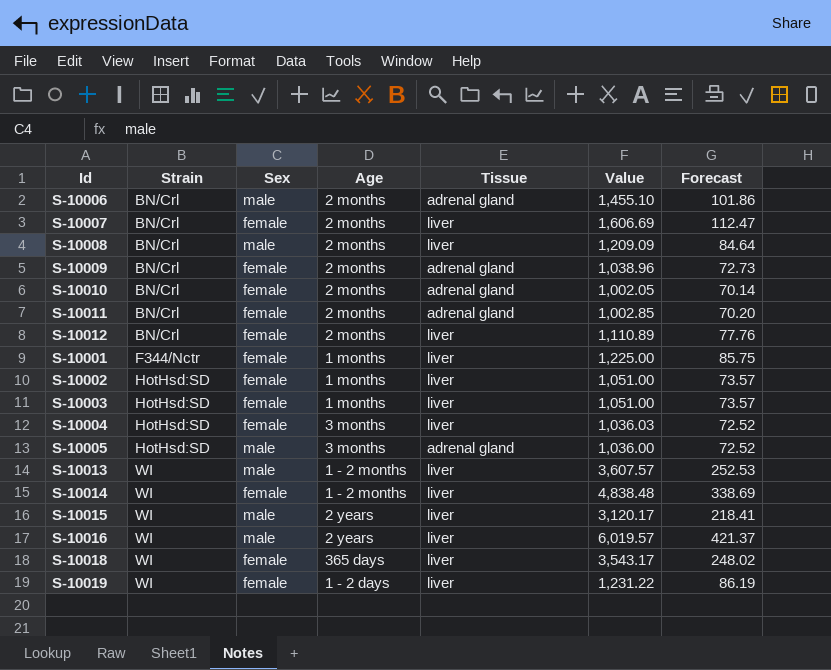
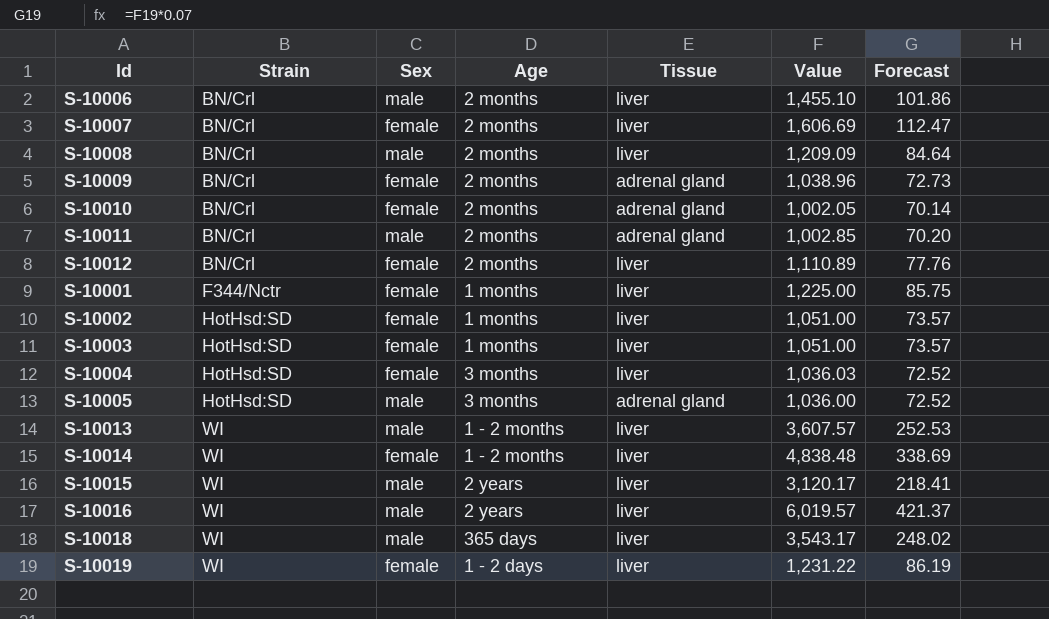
S-10006 | Tissue: adrenal gland -> liver
S-10011 | Sex: female -> male
S-10018 | Sex: female -> male

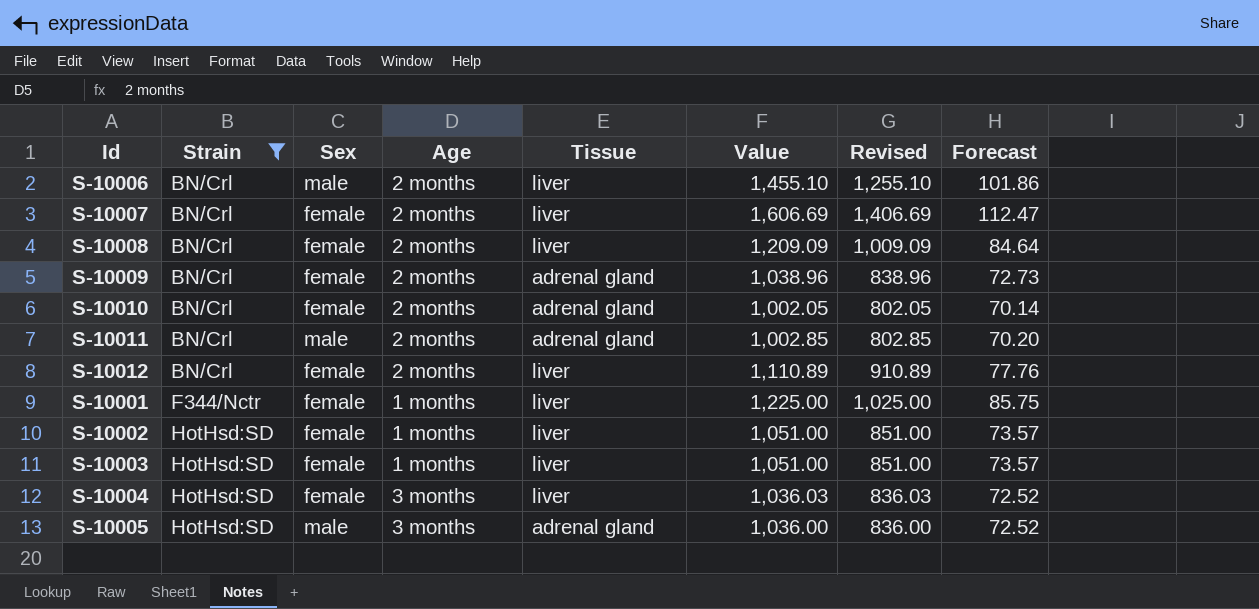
filter: none -> Strain != WI
column Revised | formula: none -> [Value] - 200
S-10008 | Sex: male -> female

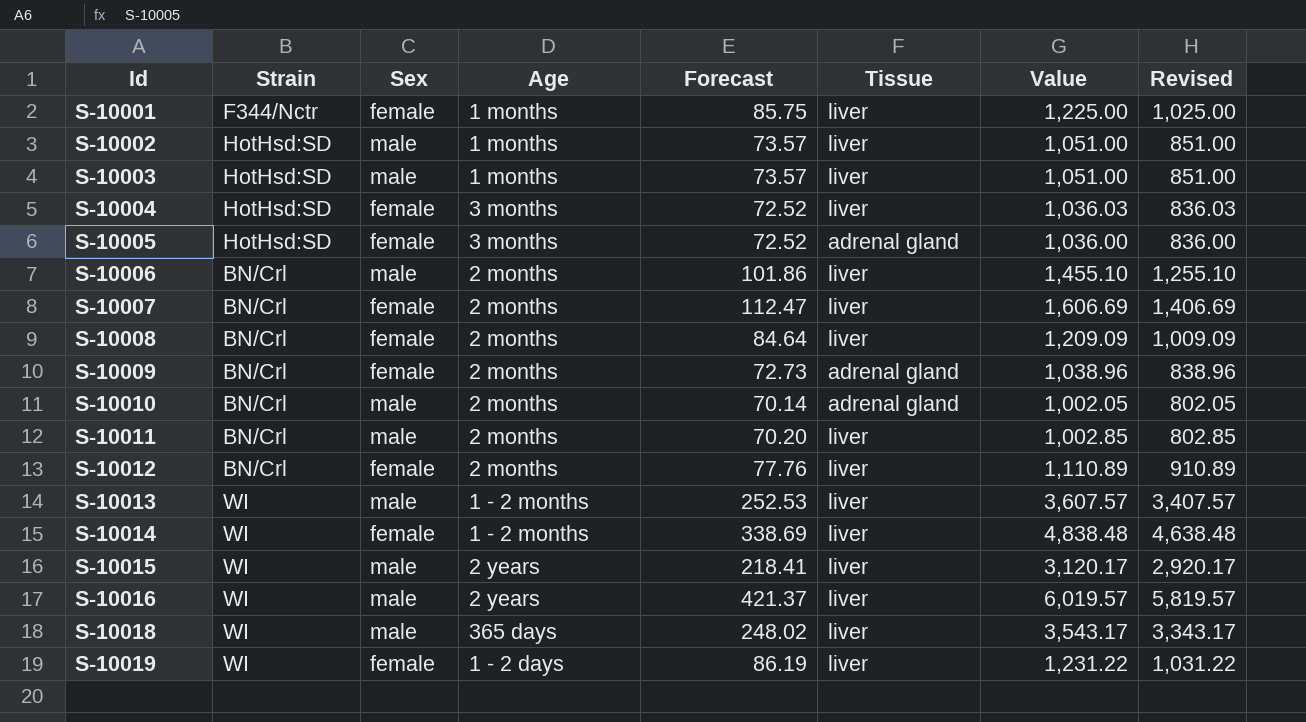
filter: Strain != WI -> none
row order: Strain ascending -> Id ascending
column Forecast | position: 8 -> 5
S-10002 | Sex: female -> male
S-10003 | Sex: female -> male
S-10005 | Sex: male -> female
S-10010 | Sex: female -> male
S-10011 | Tissue: adrenal gland -> liver

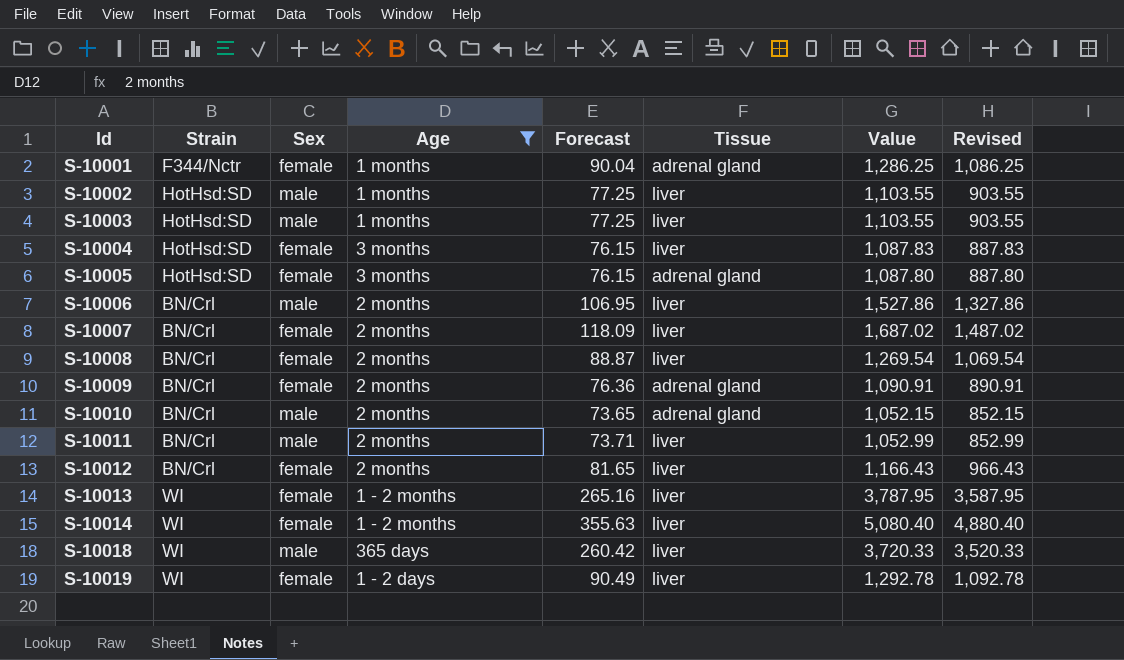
filter: none -> Age != 2 years
S-10001 | Forecast: 85.75 -> 90.04
S-10001 | Tissue: liver -> adrenal gland
S-10001 | Value: 1,225.00 -> 1,286.25
S-10001 | Revised: 1,025.00 -> 1,086.25
S-10002 | Forecast: 73.57 -> 77.25
S-10002 | Value: 1,051.00 -> 1,103.55
S-10002 | Revised: 851.00 -> 903.55
S-10003 | Forecast: 73.57 -> 77.25
S-10003 | Value: 1,051.00 -> 1,103.55
S-10003 | Revised: 851.00 -> 903.55
S-10004 | Forecast: 72.52 -> 76.15
S-10004 | Value: 1,036.03 -> 1,087.83
S-10004 | Revised: 836.03 -> 887.83
S-10005 | Forecast: 72.52 -> 76.15
S-10005 | Value: 1,036.00 -> 1,087.80
S-10005 | Revised: 836.00 -> 887.80
S-10006 | Forecast: 101.86 -> 106.95
S-10006 | Value: 1,455.10 -> 1,527.86
S-10006 | Revised: 1,255.10 -> 1,327.86
S-10007 | Forecast: 112.47 -> 118.09
S-10007 | Value: 1,606.69 -> 1,687.02
S-10007 | Revised: 1,406.69 -> 1,487.02
S-10008 | Forecast: 84.64 -> 88.87
S-10008 | Value: 1,209.09 -> 1,269.54
S-10008 | Revised: 1,009.09 -> 1,069.54
S-10009 | Forecast: 72.73 -> 76.36
S-10009 | Value: 1,038.96 -> 1,090.91
S-10009 | Revised: 838.96 -> 890.91
S-10010 | Forecast: 70.14 -> 73.65
S-10010 | Value: 1,002.05 -> 1,052.15
S-10010 | Revised: 802.05 -> 852.15
S-10011 | Forecast: 70.20 -> 73.71
S-10011 | Value: 1,002.85 -> 1,052.99
S-10011 | Revised: 802.85 -> 852.99
S-10012 | Forecast: 77.76 -> 81.65
S-10012 | Value: 1,110.89 -> 1,166.43
S-10012 | Revised: 910.89 -> 966.43
S-10013 | Sex: male -> female
S-10013 | Forecast: 252.53 -> 265.16
S-10013 | Value: 3,607.57 -> 3,787.95
S-10013 | Revised: 3,407.57 -> 3,587.95
S-10014 | Forecast: 338.69 -> 355.63
S-10014 | Value: 4,838.48 -> 5,080.40
S-10014 | Revised: 4,638.48 -> 4,880.40
S-10018 | Forecast: 248.02 -> 260.42
S-10018 | Value: 3,543.17 -> 3,720.33
S-10018 | Revised: 3,343.17 -> 3,520.33
S-10019 | Forecast: 86.19 -> 90.49
S-10019 | Value: 1,231.22 -> 1,292.78
S-10019 | Revised: 1,031.22 -> 1,092.78

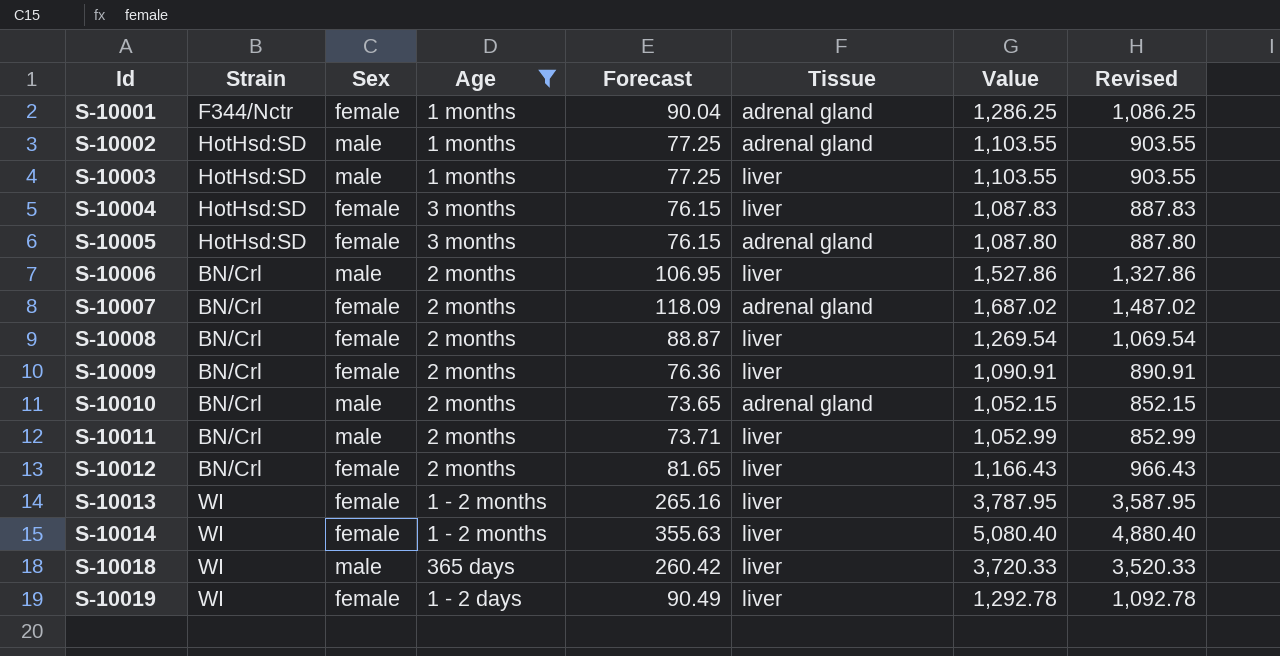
S-10002 | Tissue: liver -> adrenal gland
S-10007 | Tissue: liver -> adrenal gland
S-10009 | Tissue: adrenal gland -> liver

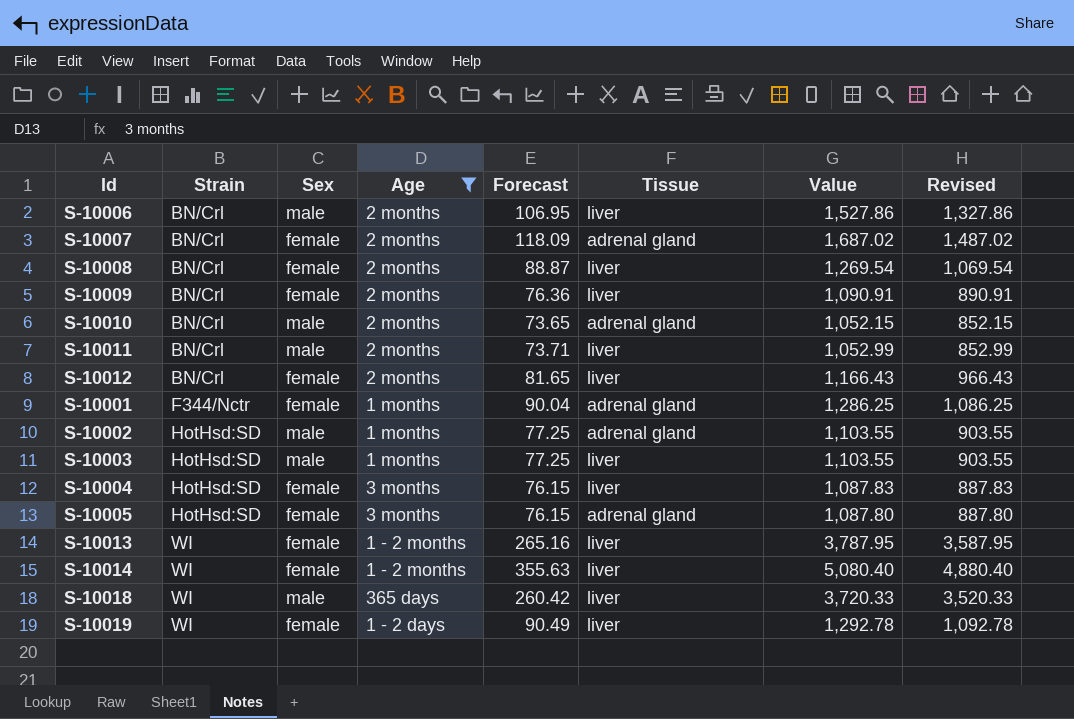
row order: Id ascending -> Strain ascending

